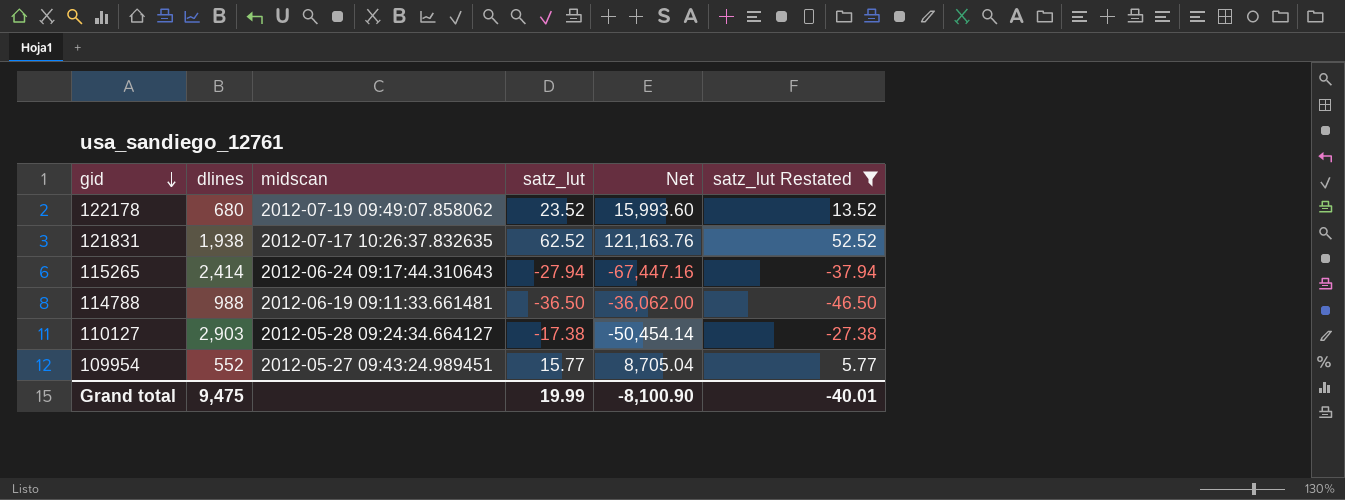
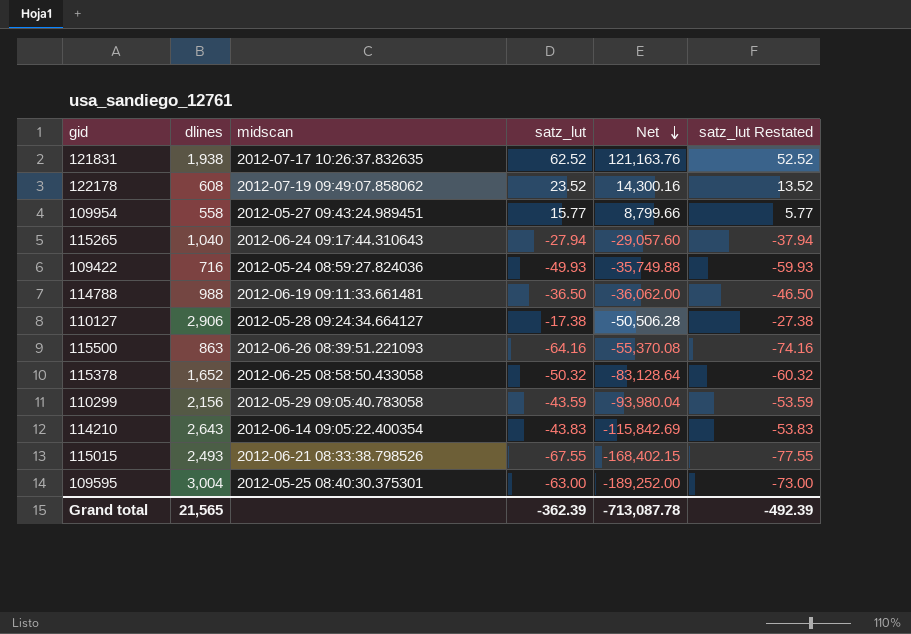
filter: satz_lut Restated >= -46.50 -> none
row order: gid descending -> Net descending
122178 | dlines: 680 -> 608
122178 | Net: 15,993.60 -> 14,300.16
109954 | dlines: 552 -> 558
109954 | Net: 8,705.04 -> 8,799.66
115265 | dlines: 2,414 -> 1,040
115265 | Net: -67,447.16 -> -29,057.60
110127 | dlines: 2,903 -> 2,906
110127 | Net: -50,454.14 -> -50,506.28
Grand total | dlines: 9,475 -> 21,565
Grand total | satz_lut: 19.99 -> -362.39
Grand total | Net: -8,100.90 -> -713,087.78
Grand total | satz_lut Restated: -40.01 -> -492.39

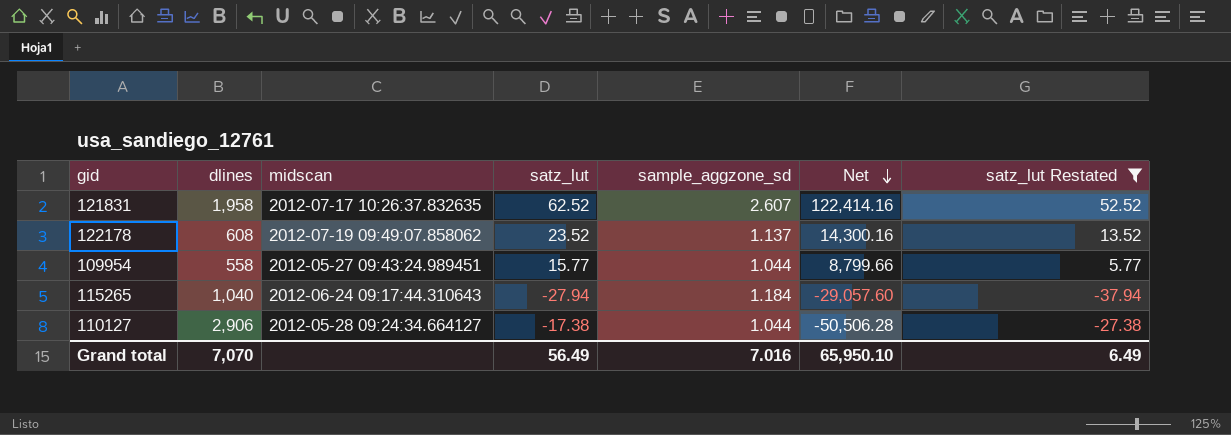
filter: none -> satz_lut Restated >= -37.94
column sample_aggzone_sd | position: none -> 5
121831 | dlines: 1,938 -> 1,958
121831 | Net: 121,163.76 -> 122,414.16
Grand total | dlines: 21,565 -> 7,070
Grand total | satz_lut: -362.39 -> 56.49
Grand total | Net: -713,087.78 -> 65,950.10
Grand total | satz_lut Restated: -492.39 -> 6.49

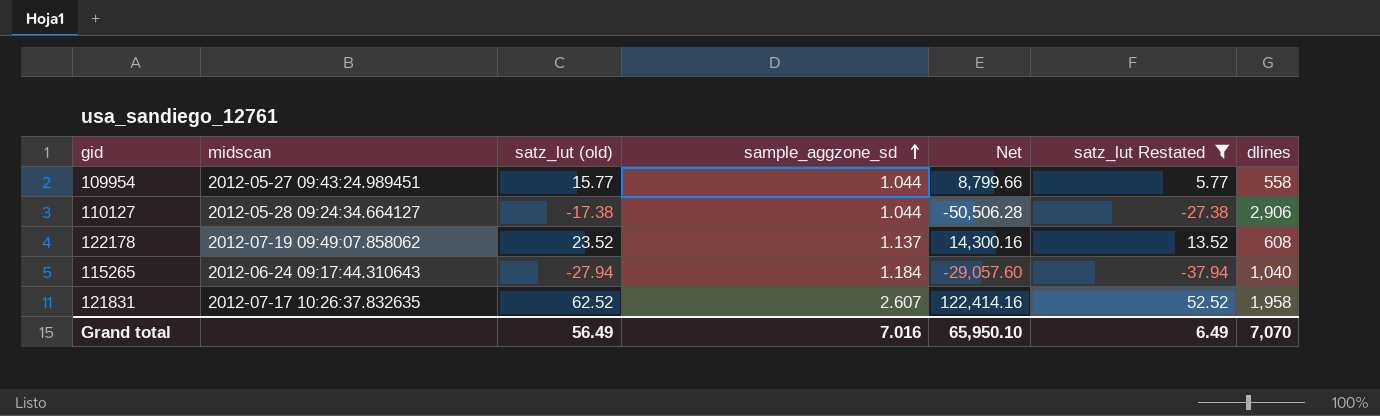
row order: Net descending -> sample_aggzone_sd ascending
column name: satz_lut -> satz_lut (old)
column dlines | position: 2 -> 7

